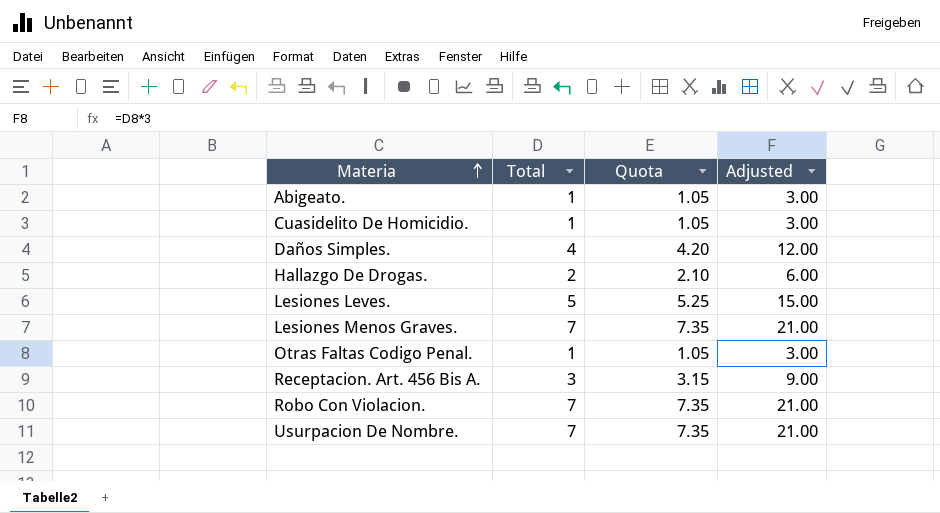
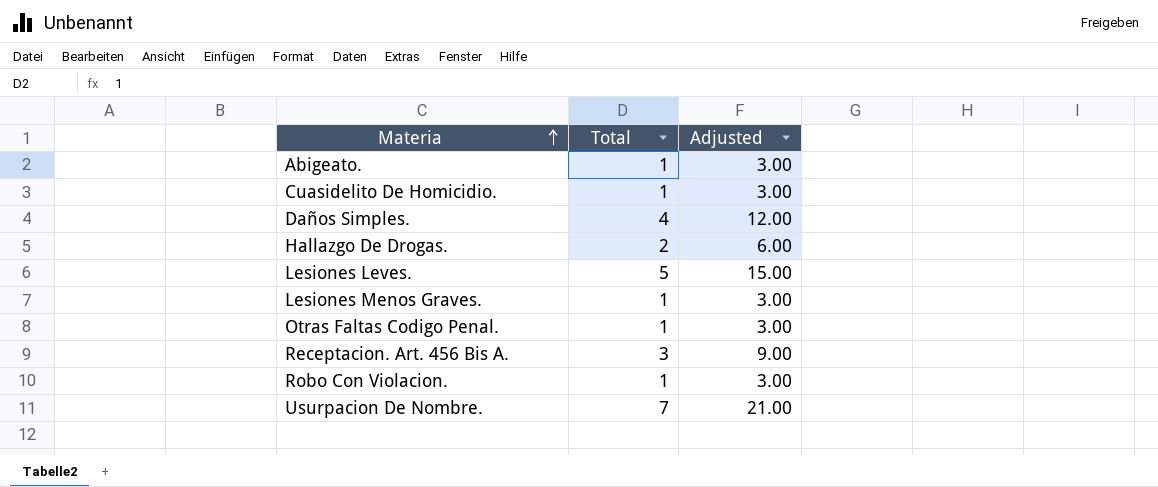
column Quota | formula: [Total] * 1.05 -> none
Lesiones Menos Graves. | Total: 7 -> 1
Lesiones Menos Graves. | Adjusted: 21.00 -> 3.00
Robo Con Violacion. | Total: 7 -> 1
Robo Con Violacion. | Adjusted: 21.00 -> 3.00

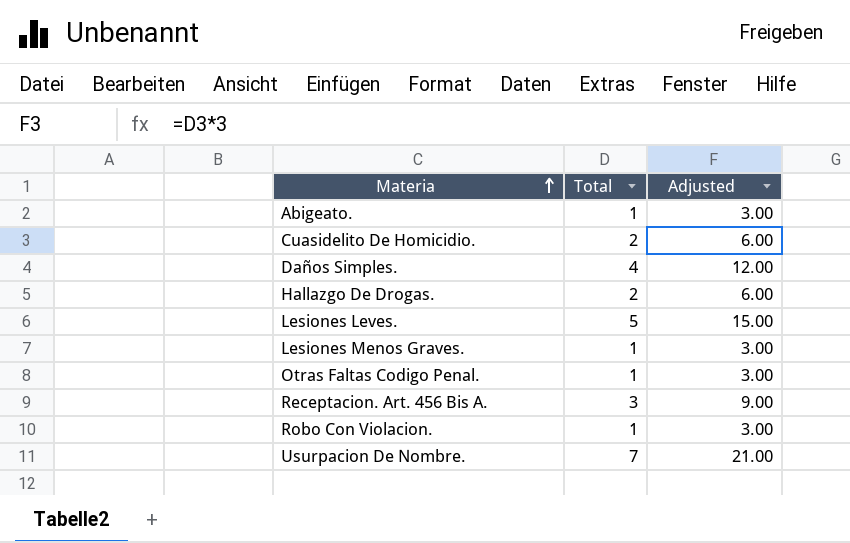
Cuasidelito De Homicidio. | Total: 1 -> 2
Cuasidelito De Homicidio. | Adjusted: 3.00 -> 6.00

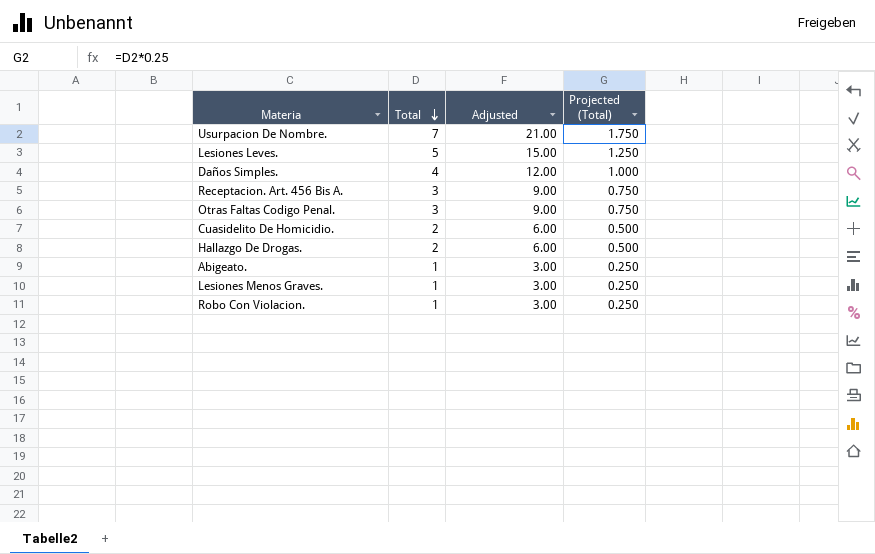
row order: Materia ascending -> Total descending
column Projected (Total) | formula: none -> [Total] * 0.25
Otras Faltas Codigo Penal. | Total: 1 -> 3
Otras Faltas Codigo Penal. | Adjusted: 3.00 -> 9.00

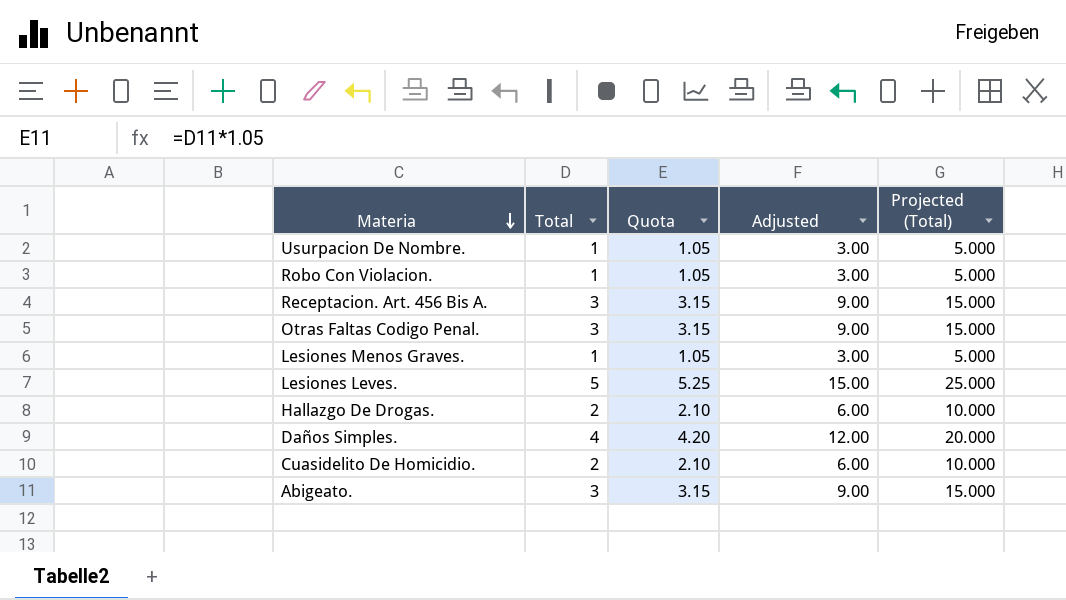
row order: Total descending -> Materia descending
column Quota | formula: none -> [Total] * 1.05
column Projected (Total) | formula: [Total] * 0.25 -> [Total] * 5
Usurpacion De Nombre. | Total: 7 -> 1
Usurpacion De Nombre. | Adjusted: 21.00 -> 3.00
Abigeato. | Total: 1 -> 3
Abigeato. | Adjusted: 3.00 -> 9.00

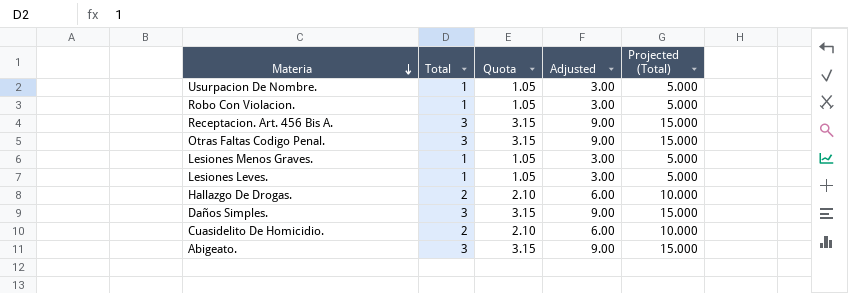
Lesiones Leves. | Total: 5 -> 1
Lesiones Leves. | Quota: 5.25 -> 1.05
Lesiones Leves. | Adjusted: 15.00 -> 3.00
Lesiones Leves. | Projected (Total): 25.000 -> 5.000
Daños Simples. | Total: 4 -> 3
Daños Simples. | Quota: 4.20 -> 3.15
Daños Simples. | Adjusted: 12.00 -> 9.00
Daños Simples. | Projected (Total): 20.000 -> 15.000

